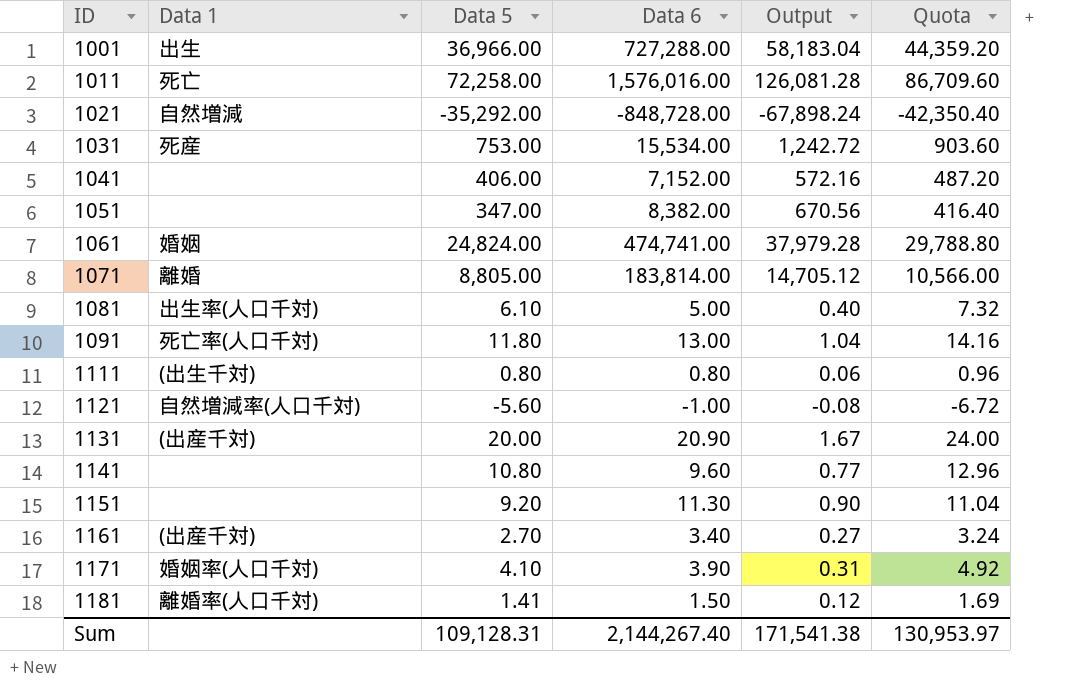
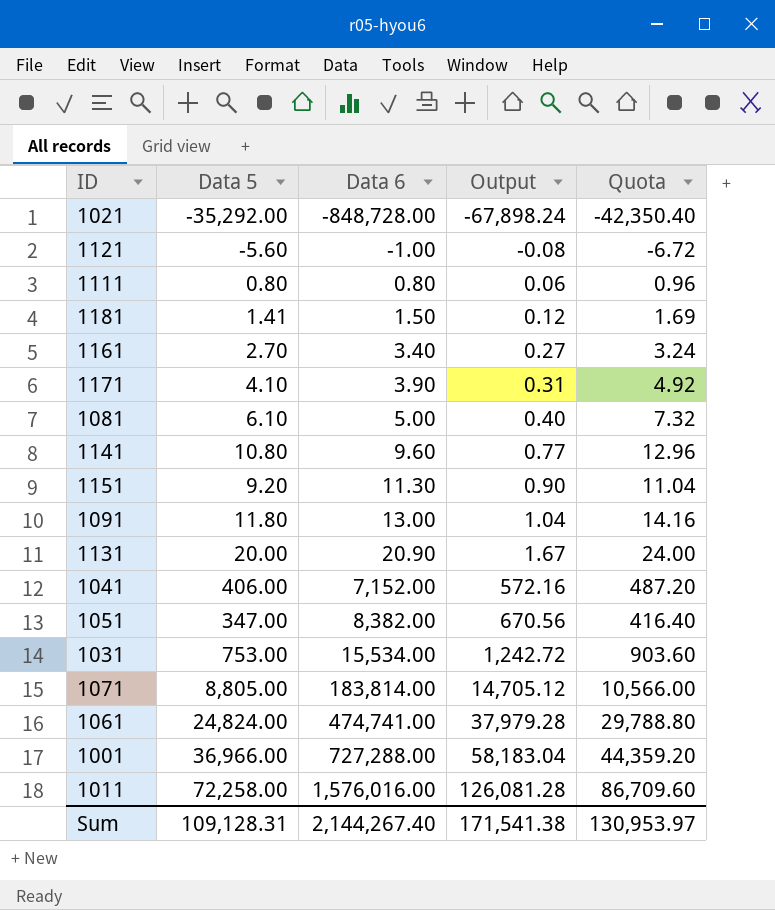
row order: ID ascending -> Data 6 ascending
column Data 1 | position: 2 -> none

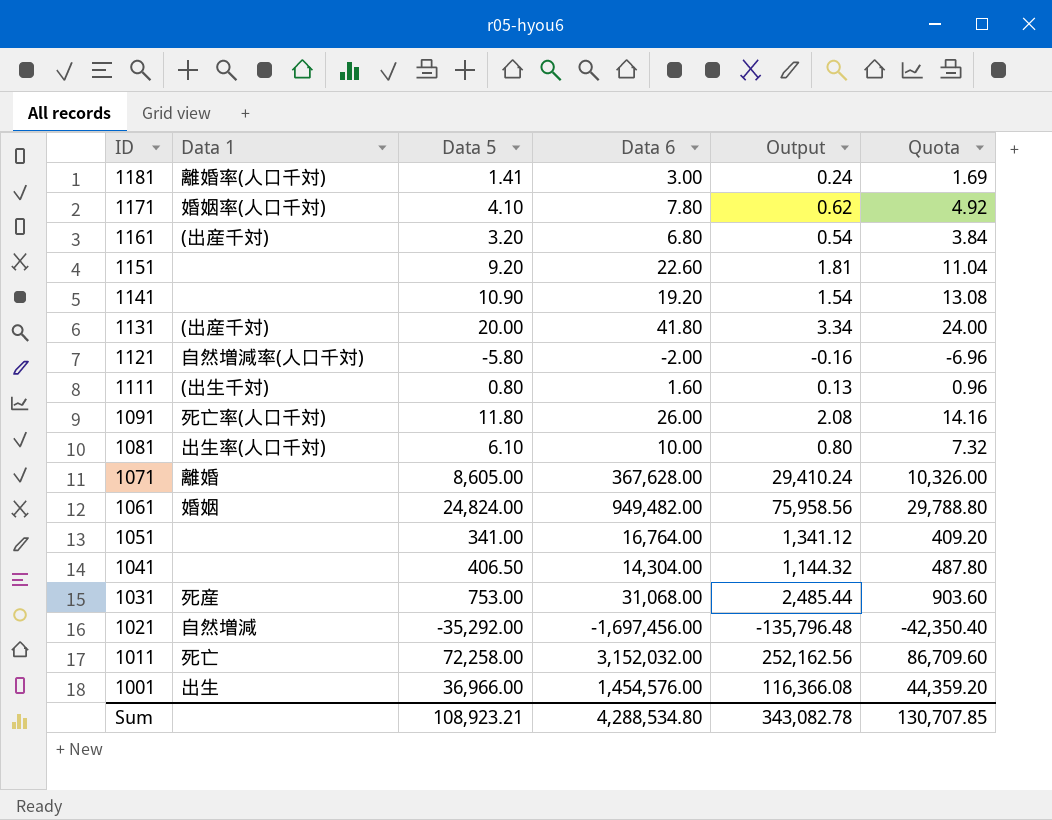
row order: Data 6 ascending -> ID descending
column Data 1 | position: none -> 2
1181 | Data 6: 1.50 -> 3.00
1181 | Output: 0.12 -> 0.24
1171 | Data 6: 3.90 -> 7.80
1171 | Output: 0.31 -> 0.62
1161 | Data 5: 2.70 -> 3.20
1161 | Data 6: 3.40 -> 6.80
1161 | Output: 0.27 -> 0.54
1161 | Quota: 3.24 -> 3.84
1151 | Data 6: 11.30 -> 22.60
1151 | Output: 0.90 -> 1.81
1141 | Data 5: 10.80 -> 10.90
1141 | Data 6: 9.60 -> 19.20
1141 | Output: 0.77 -> 1.54
1141 | Quota: 12.96 -> 13.08
1131 | Data 6: 20.90 -> 41.80
1131 | Output: 1.67 -> 3.34
1121 | Data 5: -5.60 -> -5.80
1121 | Data 6: -1.00 -> -2.00
1121 | Output: -0.08 -> -0.16
1121 | Quota: -6.72 -> -6.96
1111 | Data 6: 0.80 -> 1.60
1111 | Output: 0.06 -> 0.13
1091 | Data 6: 13.00 -> 26.00
1091 | Output: 1.04 -> 2.08
1081 | Data 6: 5.00 -> 10.00
1081 | Output: 0.40 -> 0.80
1071 | Data 5: 8,805.00 -> 8,605.00
1071 | Data 6: 183,814.00 -> 367,628.00
1071 | Output: 14,705.12 -> 29,410.24
1071 | Quota: 10,566.00 -> 10,326.00
1061 | Data 6: 474,741.00 -> 949,482.00
1061 | Output: 37,979.28 -> 75,958.56
1051 | Data 5: 347.00 -> 341.00
1051 | Data 6: 8,382.00 -> 16,764.00
1051 | Output: 670.56 -> 1,341.12
1051 | Quota: 416.40 -> 409.20
1041 | Data 5: 406.00 -> 406.50
1041 | Data 6: 7,152.00 -> 14,304.00
1041 | Output: 572.16 -> 1,144.32
1041 | Quota: 487.20 -> 487.80
1031 | Data 6: 15,534.00 -> 31,068.00
1031 | Output: 1,242.72 -> 2,485.44
1021 | Data 6: -848,728.00 -> -1,697,456.00
1021 | Output: -67,898.24 -> -135,796.48
1011 | Data 6: 1,576,016.00 -> 3,152,032.00
1011 | Output: 126,081.28 -> 252,162.56
1001 | Data 6: 727,288.00 -> 1,454,576.00
1001 | Output: 58,183.04 -> 116,366.08
Sum | Data 5: 109,128.31 -> 108,923.21
Sum | Data 6: 2,144,267.40 -> 4,288,534.80
Sum | Output: 171,541.38 -> 343,082.78
Sum | Quota: 130,953.97 -> 130,707.85

